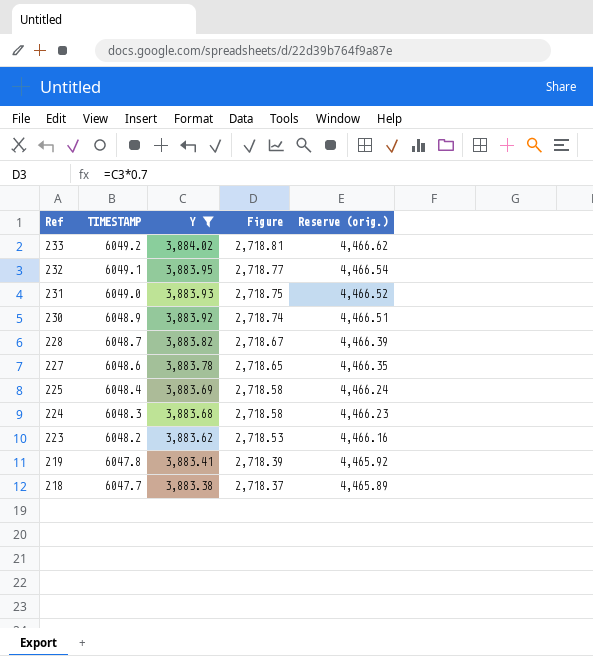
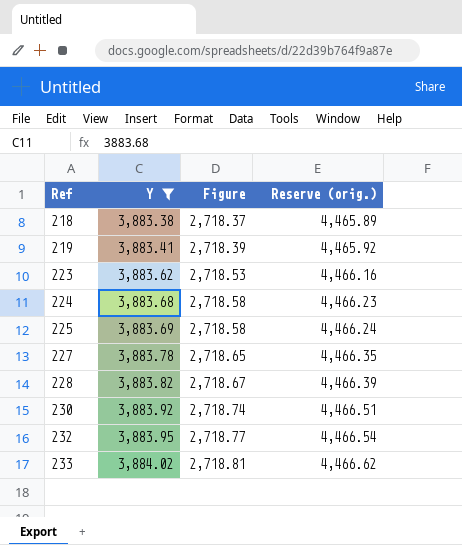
row order: Ref descending -> Ref ascending
column TIMESTAMP | position: 2 -> none
row 231: 6049.0 | 3,883.93 | 2,718.75 | 4,466.52 -> none

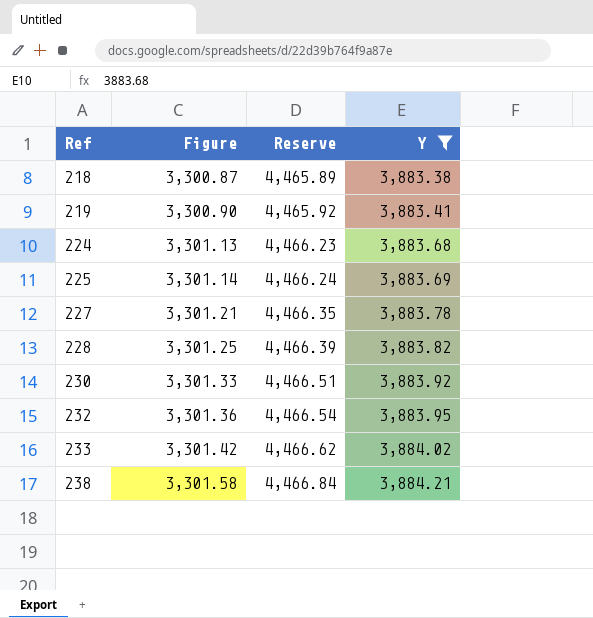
column Figure | formula: [Y] * 0.7 -> [Y] * 0.85
column name: Reserve (orig.) -> Reserve
column Y | position: 2 -> 4
row 223: 3,883.62 | 2,718.53 | 4,466.16 -> none
row 238: none -> 3,301.58 | 4,466.84 | 3,884.21

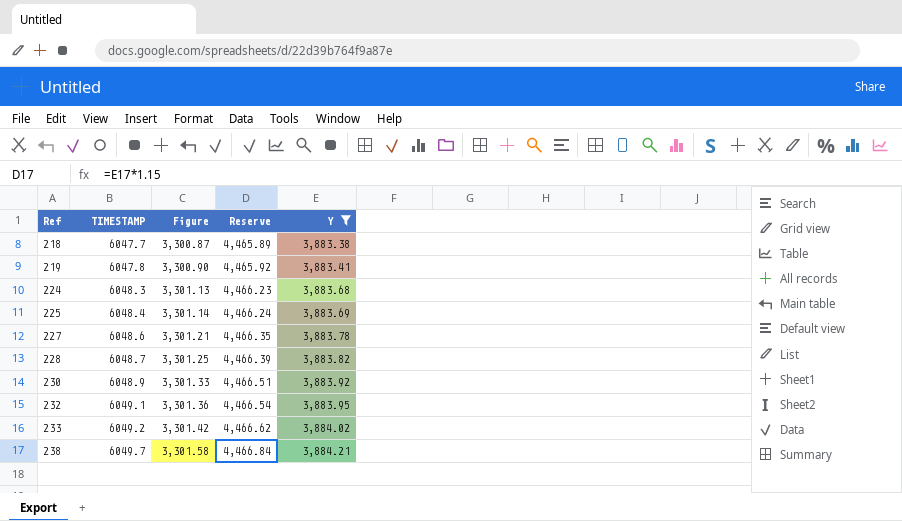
column TIMESTAMP | position: none -> 2

